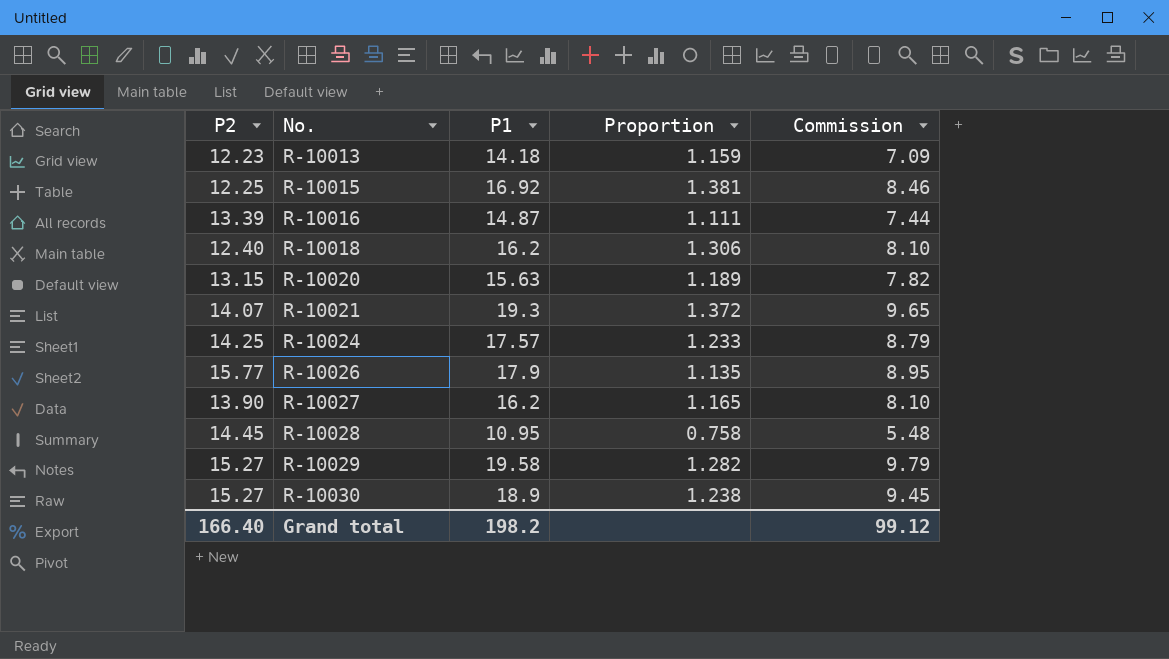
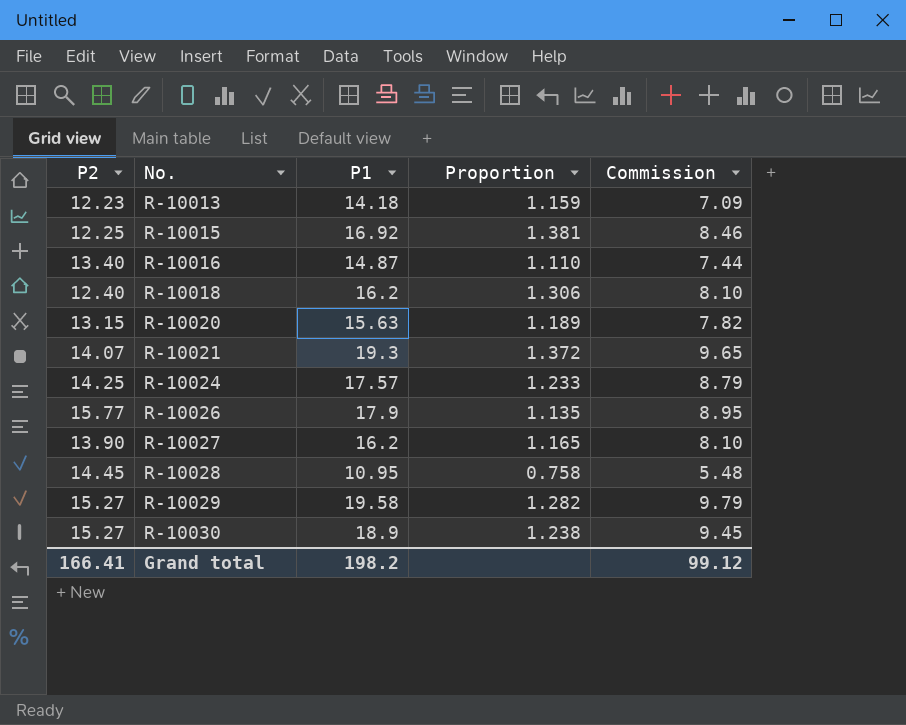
R-10016 | P2: 13.39 -> 13.40
R-10016 | Proportion: 1.111 -> 1.110
Grand total | P2: 166.40 -> 166.41

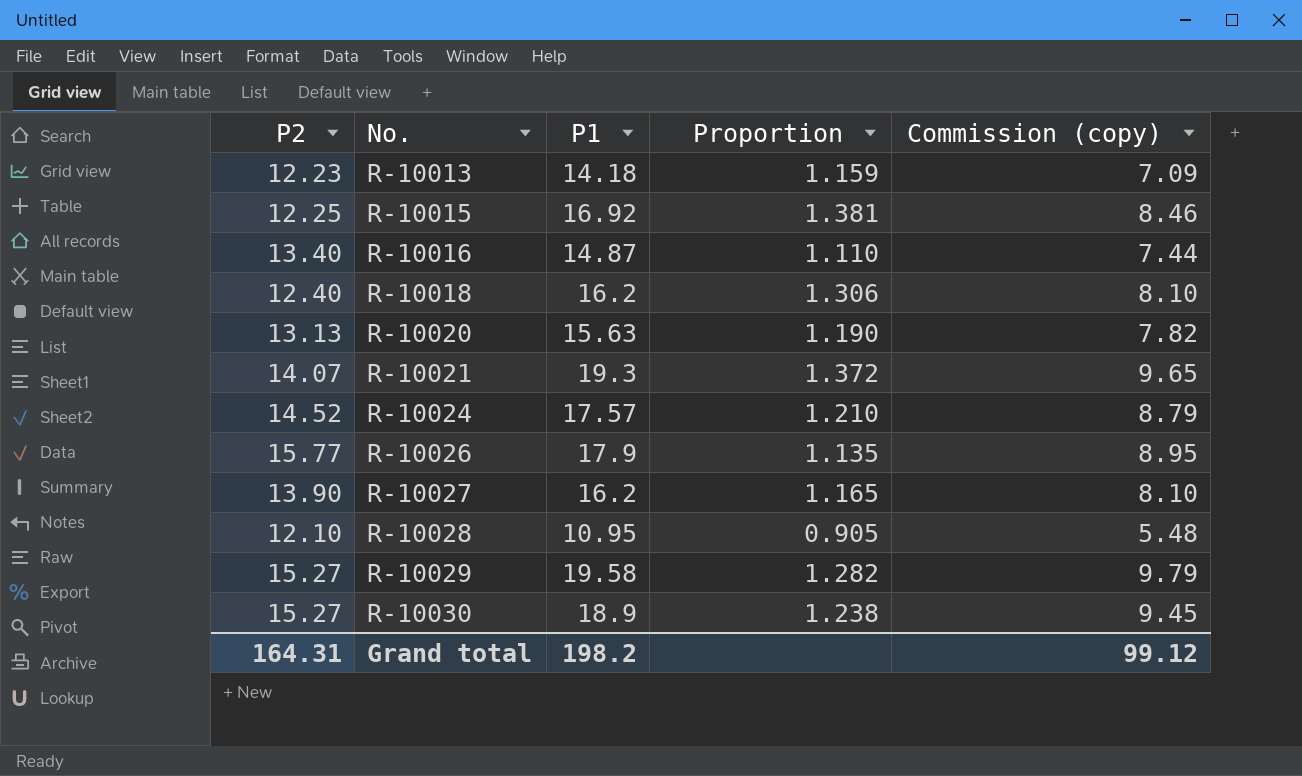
column name: Commission -> Commission (copy)
R-10020 | P2: 13.15 -> 13.13
R-10020 | Proportion: 1.189 -> 1.190
R-10024 | P2: 14.25 -> 14.52
R-10024 | Proportion: 1.233 -> 1.210
R-10028 | P2: 14.45 -> 12.10
R-10028 | Proportion: 0.758 -> 0.905
Grand total | P2: 166.41 -> 164.31

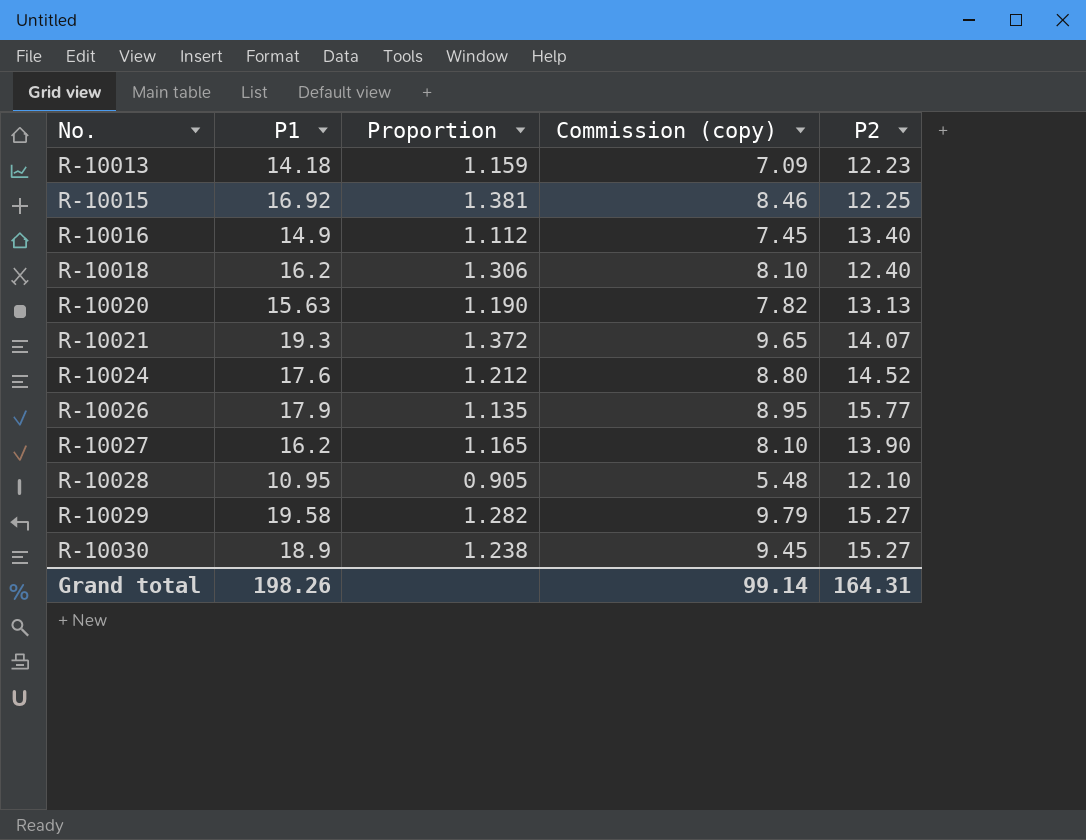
column P2 | position: 1 -> 5
R-10016 | P1: 14.87 -> 14.9
R-10016 | Proportion: 1.110 -> 1.112
R-10016 | Commission (copy): 7.44 -> 7.45
R-10024 | P1: 17.57 -> 17.6
R-10024 | Proportion: 1.210 -> 1.212
R-10024 | Commission (copy): 8.79 -> 8.80
Grand total | P1: 198.2 -> 198.26
Grand total | Commission (copy): 99.12 -> 99.14

